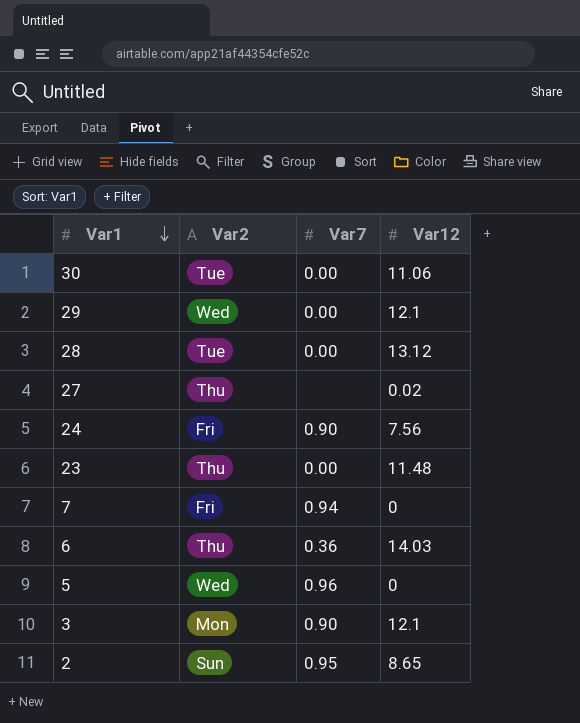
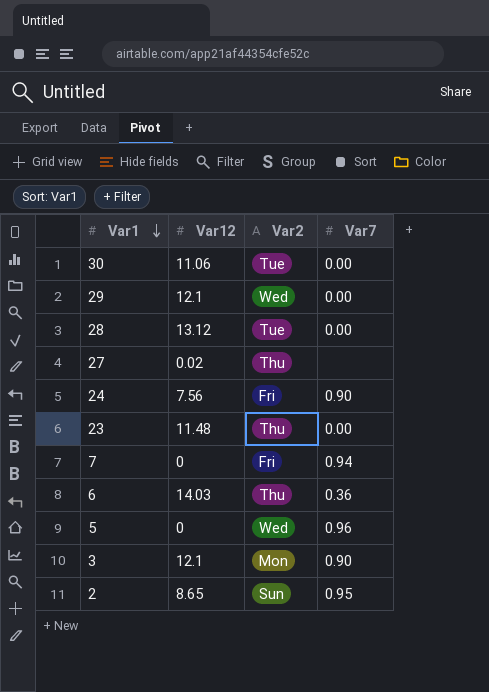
column Var12 | position: 4 -> 2

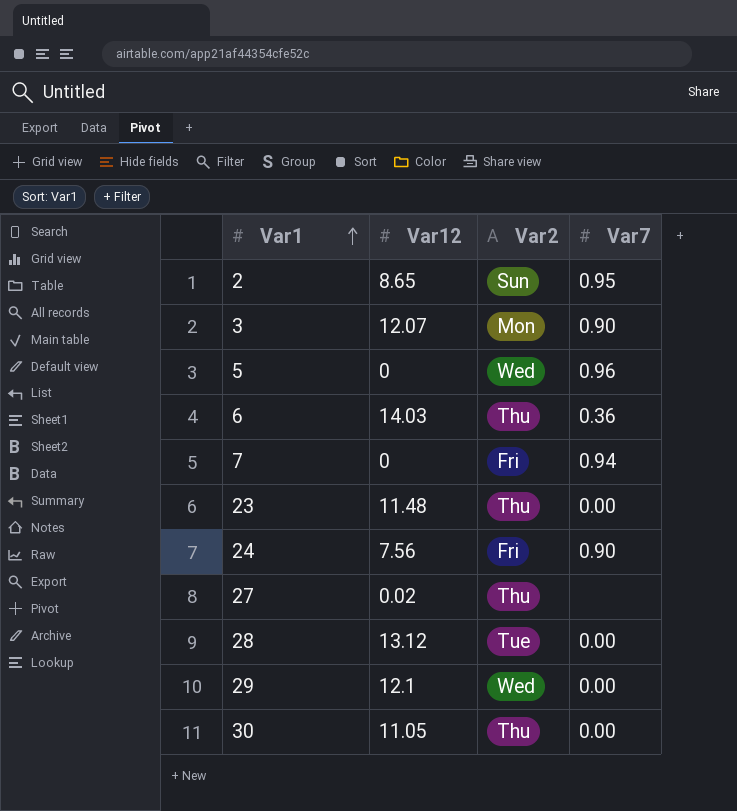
row order: Var1 descending -> Var1 ascending
3 | Var12: 12.1 -> 12.07
30 | Var12: 11.06 -> 11.05
30 | Var2: Tue -> Thu

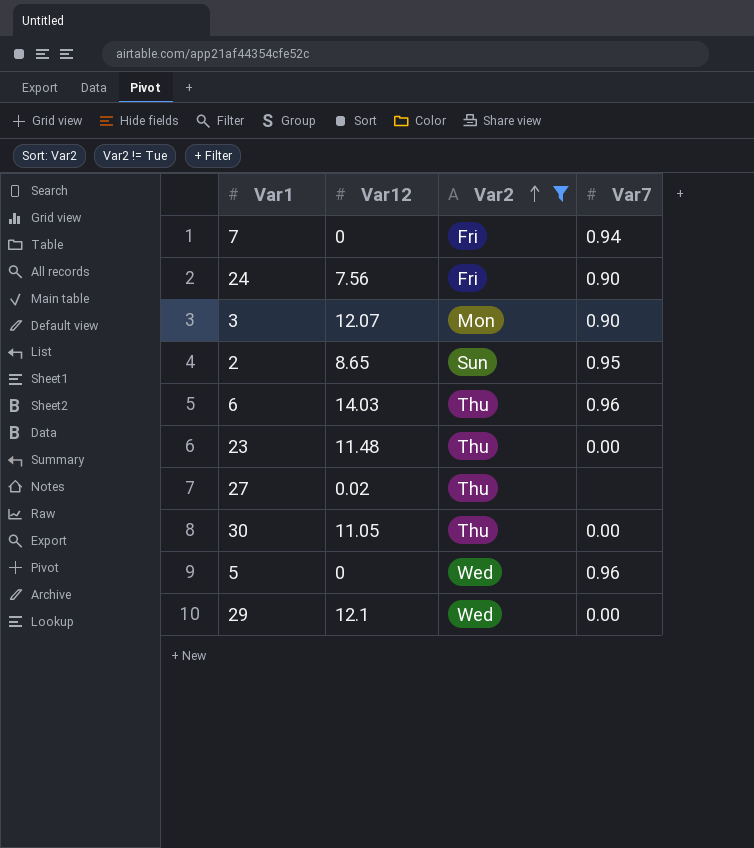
filter: none -> Var2 != Tue
row order: Var1 ascending -> Var2 ascending
6 | Var7: 0.36 -> 0.96

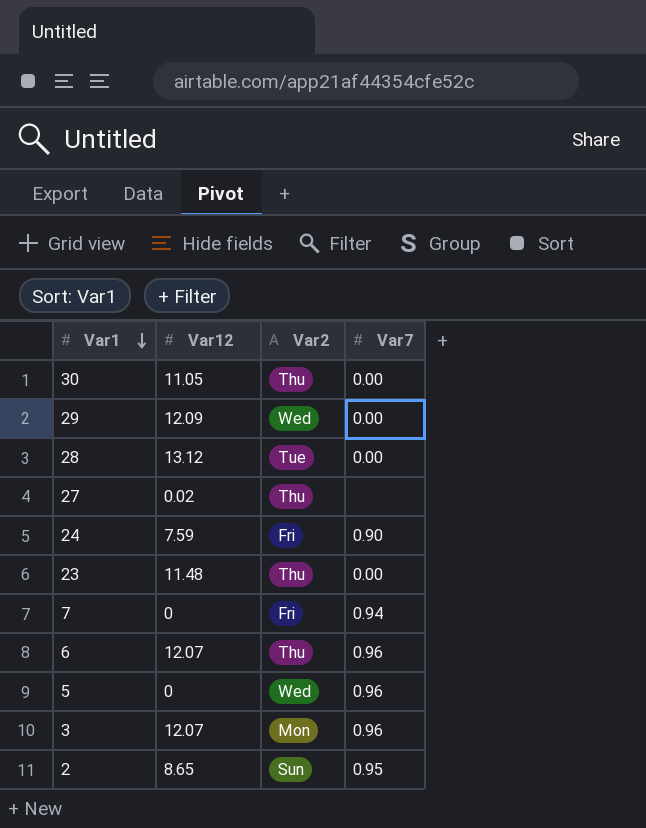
filter: Var2 != Tue -> none
row order: Var2 ascending -> Var1 descending
29 | Var12: 12.1 -> 12.09
24 | Var12: 7.56 -> 7.59
6 | Var12: 14.03 -> 12.07
3 | Var7: 0.90 -> 0.96

